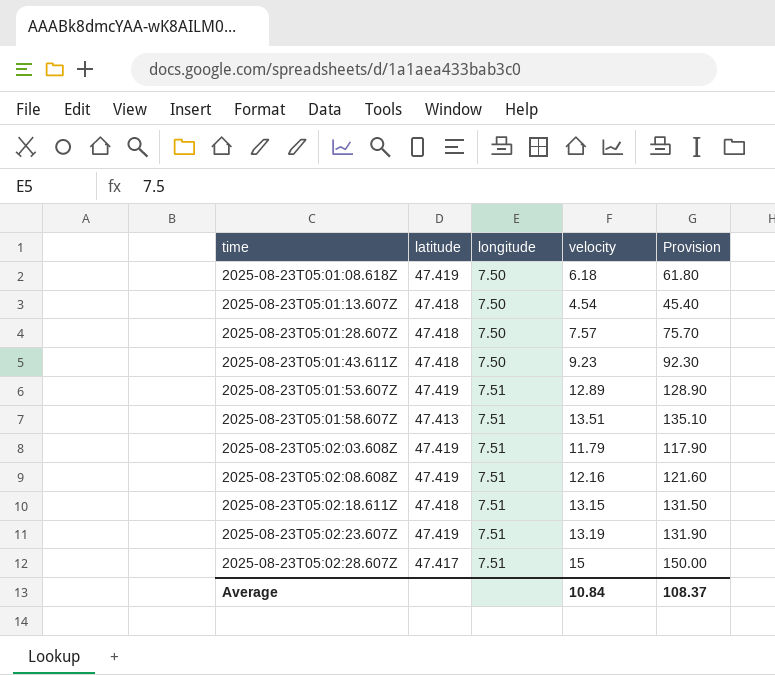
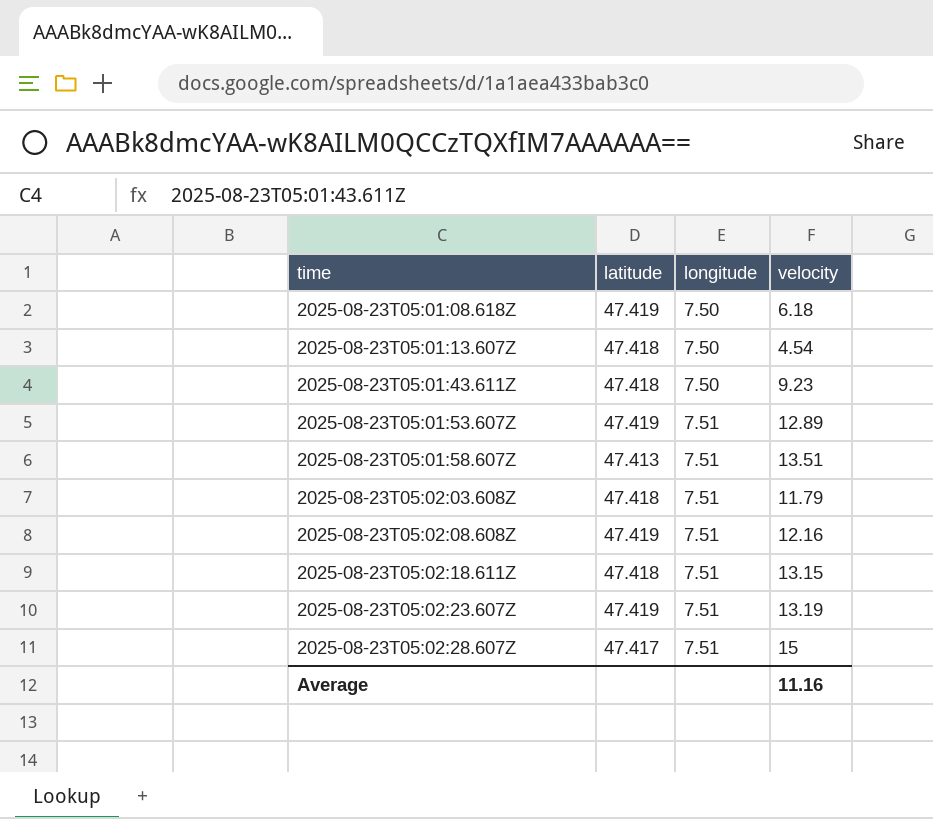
column Provision | formula: [velocity] * 10 -> none
row 2025-08-23T05:01:28.607Z: 47.418 | 7.50 | 7.57 | 75.70 -> none
2025-08-23T05:02:03.608Z | latitude: 47.419 -> 47.418
Average | velocity: 10.84 -> 11.16

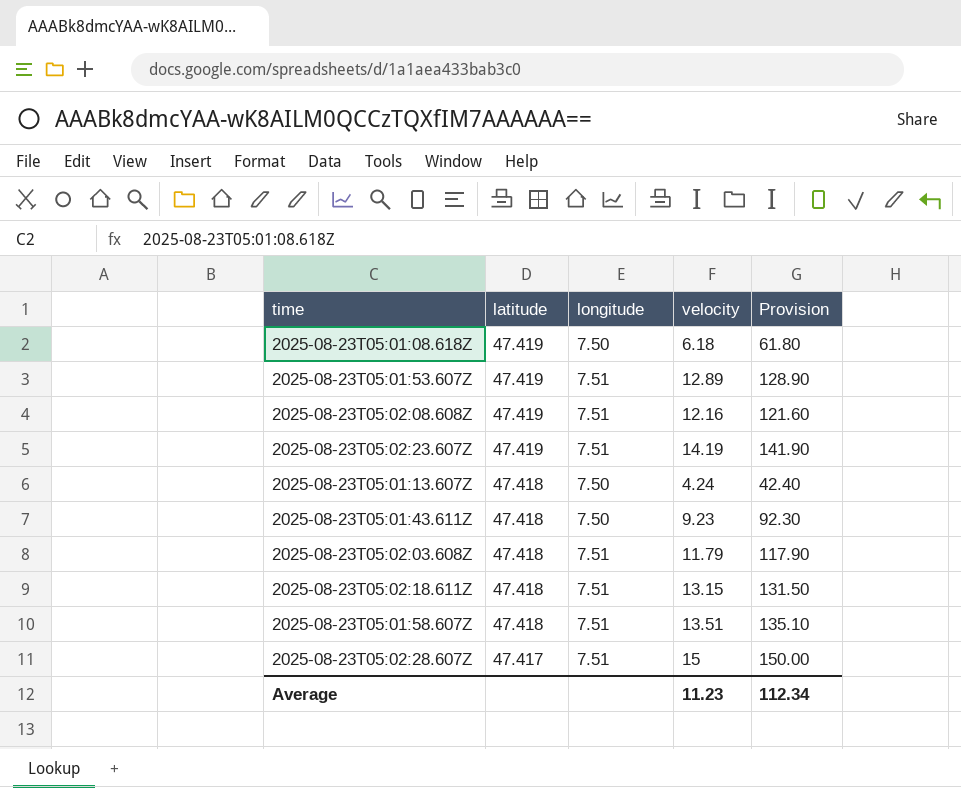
row order: time ascending -> latitude descending
column Provision | formula: none -> [velocity] * 10
2025-08-23T05:02:23.607Z | velocity: 13.19 -> 14.19
2025-08-23T05:01:13.607Z | velocity: 4.54 -> 4.24
2025-08-23T05:01:58.607Z | latitude: 47.413 -> 47.418
Average | velocity: 11.16 -> 11.23

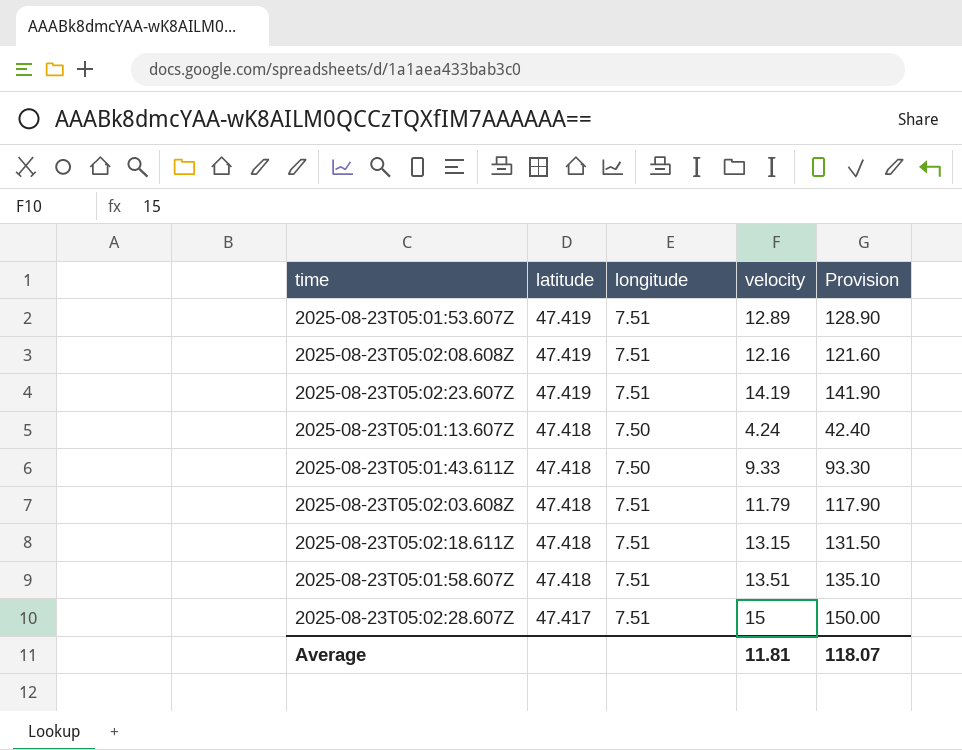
row 2025-08-23T05:01:08.618Z: 47.419 | 7.50 | 6.18 | 61.80 -> none
2025-08-23T05:01:43.611Z | velocity: 9.23 -> 9.33
2025-08-23T05:01:43.611Z | Provision: 92.30 -> 93.30
Average | velocity: 11.23 -> 11.81
Average | Provision: 112.34 -> 118.07

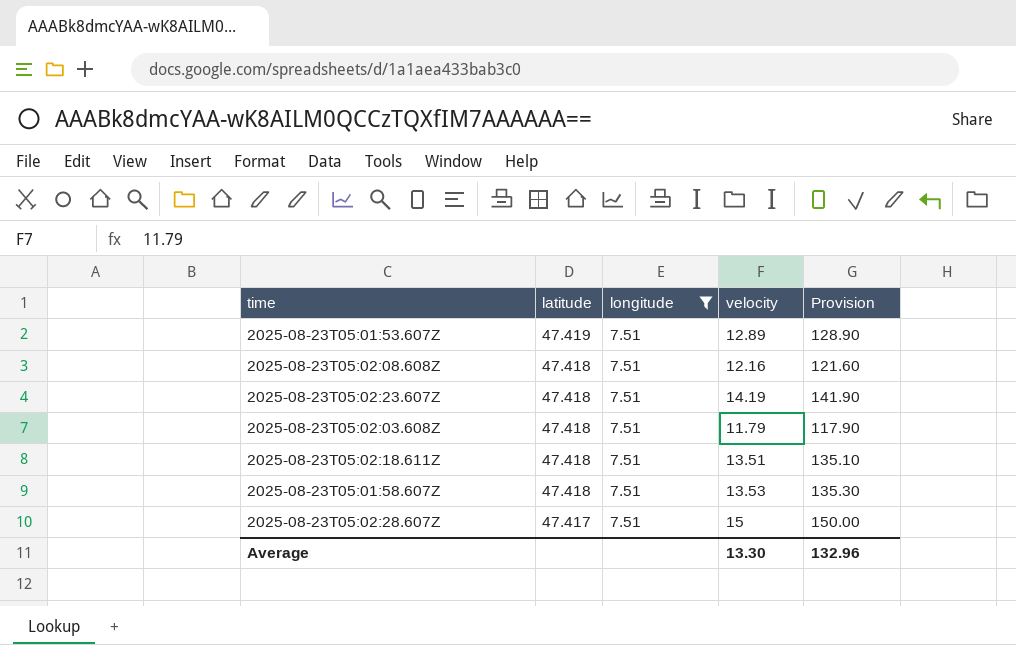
filter: none -> longitude = 7.51
2025-08-23T05:02:08.608Z | latitude: 47.419 -> 47.418
2025-08-23T05:02:23.607Z | latitude: 47.419 -> 47.418
2025-08-23T05:02:18.611Z | velocity: 13.15 -> 13.51
2025-08-23T05:02:18.611Z | Provision: 131.50 -> 135.10
2025-08-23T05:01:58.607Z | velocity: 13.51 -> 13.53
2025-08-23T05:01:58.607Z | Provision: 135.10 -> 135.30
Average | velocity: 11.81 -> 13.30
Average | Provision: 118.07 -> 132.96

